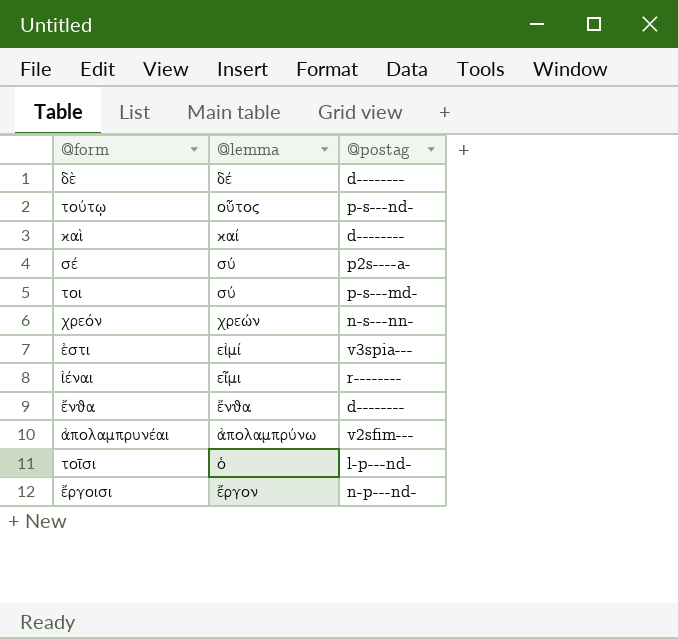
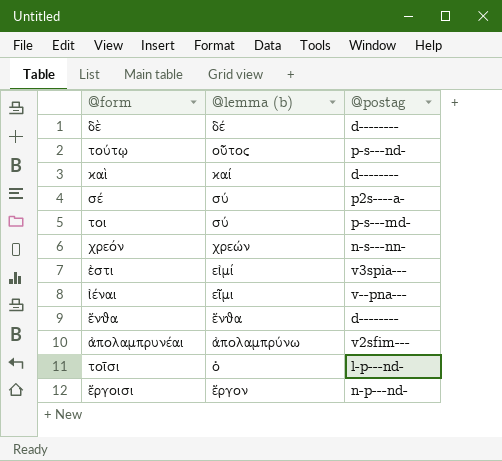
column name: @lemma -> @lemma (b)
ἰέναι | @postag: r-------- -> v--pna---

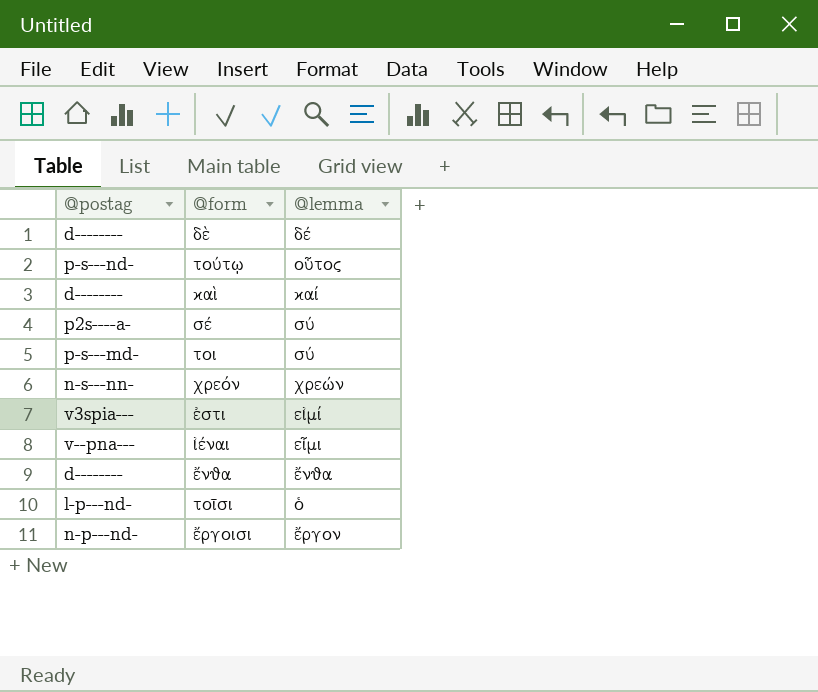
column @postag | position: 3 -> 1
column name: @lemma (b) -> @lemma
row ἀπολαμπρυνέαι: ἀπολαμπρύνω | v2sfim--- -> none

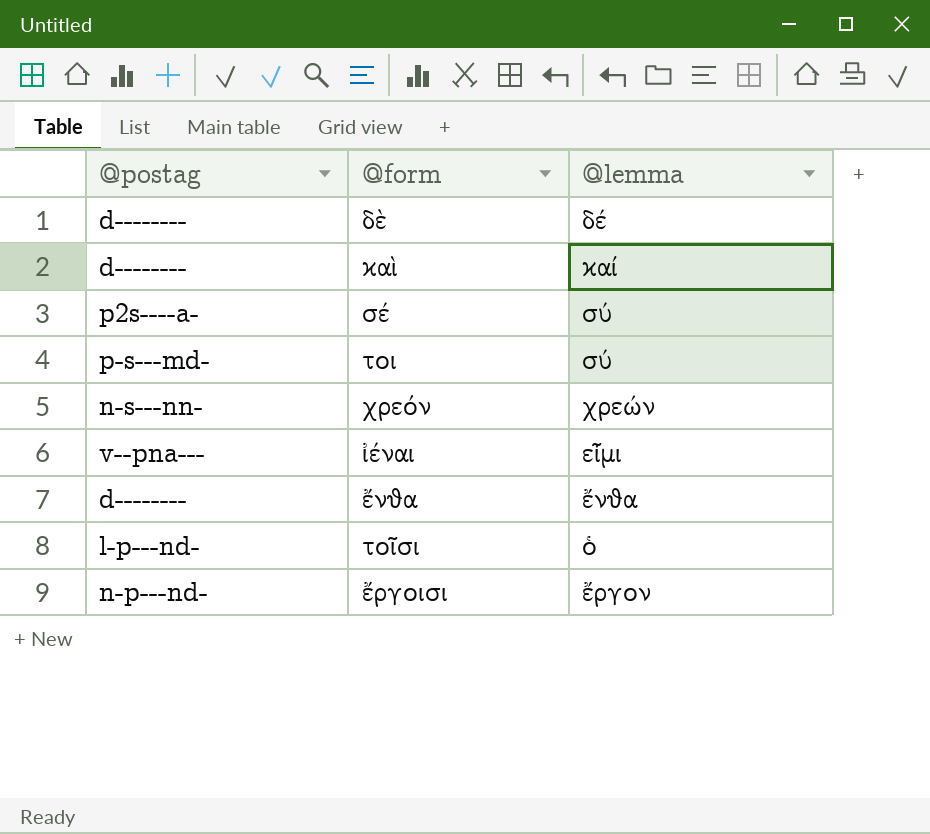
row τούτῳ: p-s---nd- | οὗτος -> none
row ἐστι: v3spia--- | εἰμί -> none

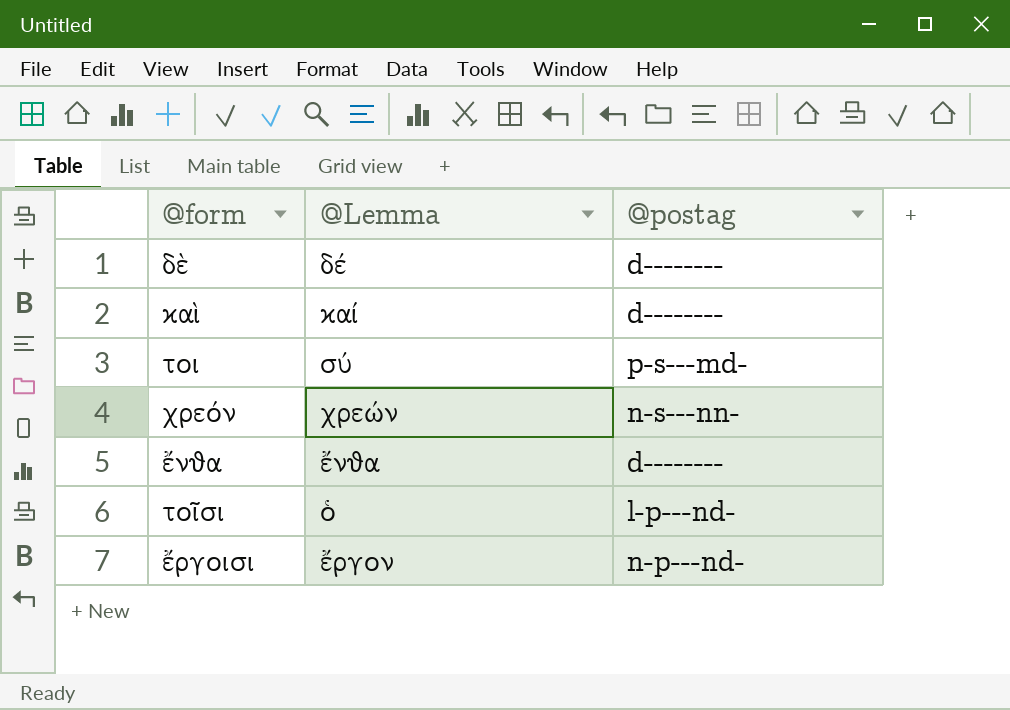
column name: @lemma -> @Lemma
column @postag | position: 1 -> 3
row σέ: p2s----a- | σύ -> none
row ἰέναι: v--pna--- | εἶμι -> none

